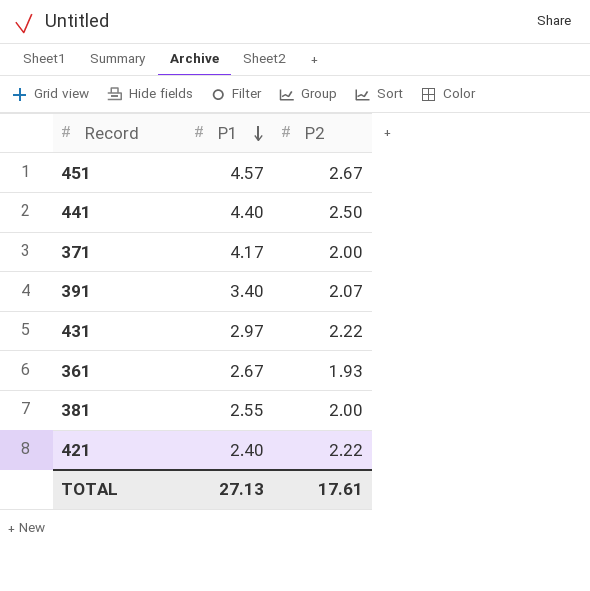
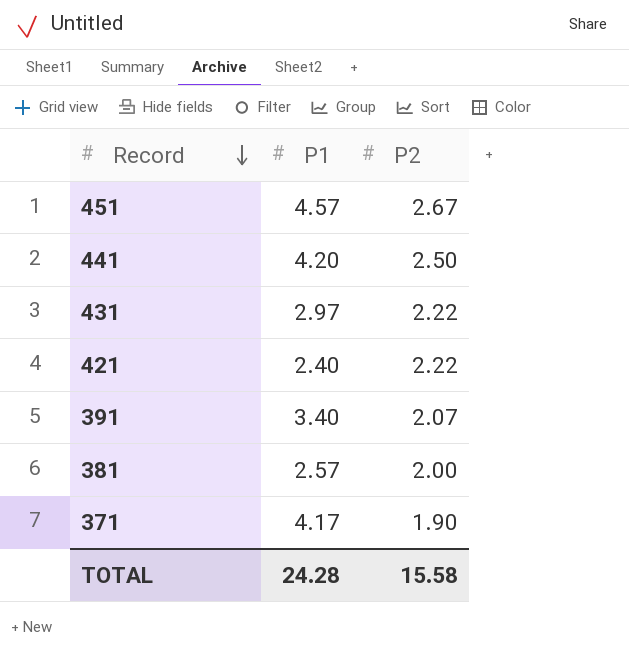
row order: P1 descending -> Record descending
row 361: 2.67 | 1.93 -> none
441 | P1: 4.40 -> 4.20
381 | P1: 2.55 -> 2.57
371 | P2: 2.00 -> 1.90
TOTAL | P1: 27.13 -> 24.28
TOTAL | P2: 17.61 -> 15.58

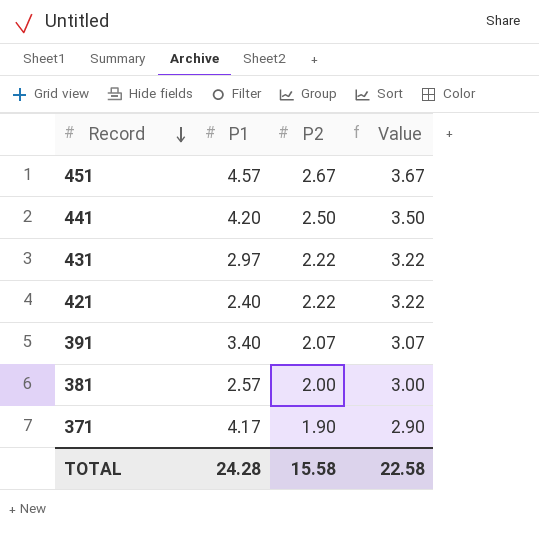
column Value | formula: none -> [P2] + 1

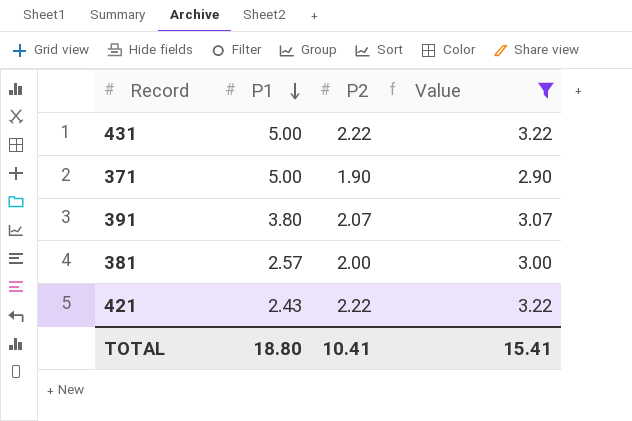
filter: none -> Value <= 3.22
row order: Record descending -> P1 descending
431 | P1: 2.97 -> 5.00
371 | P1: 4.17 -> 5.00
391 | P1: 3.40 -> 3.80
421 | P1: 2.40 -> 2.43
TOTAL | P1: 24.28 -> 18.80
TOTAL | P2: 15.58 -> 10.41
TOTAL | Value: 22.58 -> 15.41

